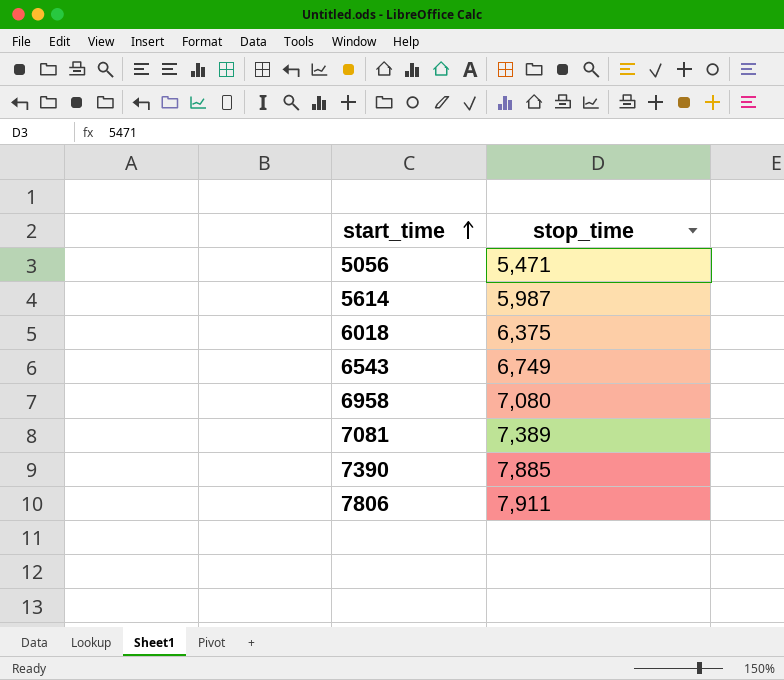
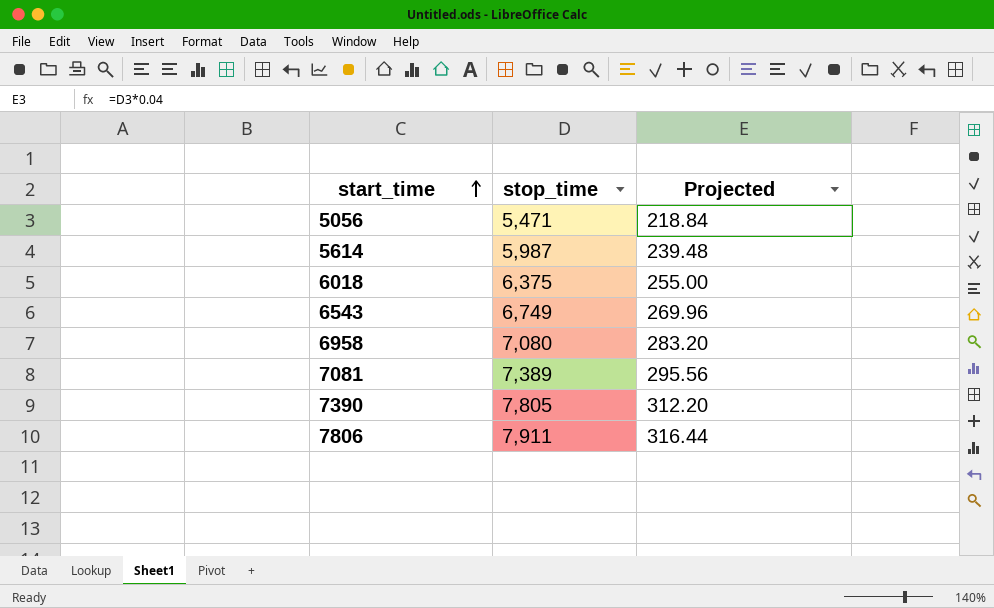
column Projected | formula: none -> [stop_time] * 0.04
7390 | stop_time: 7,885 -> 7,805

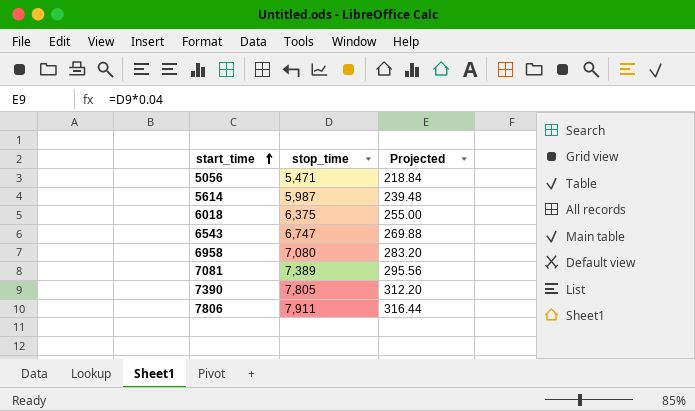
6543 | stop_time: 6,749 -> 6,747
6543 | Projected: 269.96 -> 269.88

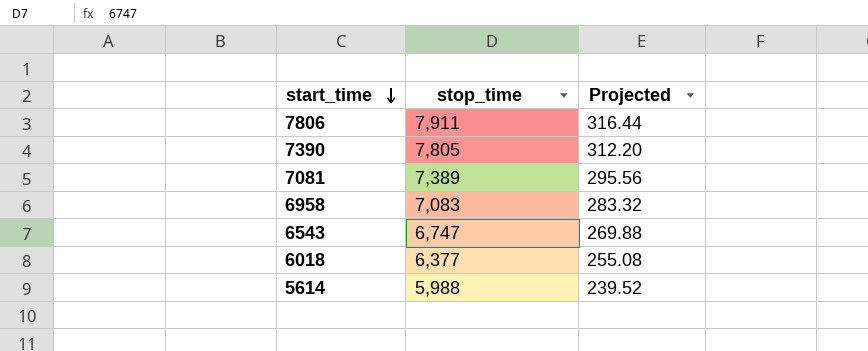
row order: start_time ascending -> start_time descending
row 5056: 5,471 | 218.84 -> none
6958 | stop_time: 7,080 -> 7,083
6958 | Projected: 283.20 -> 283.32
6018 | stop_time: 6,375 -> 6,377
6018 | Projected: 255.00 -> 255.08
5614 | stop_time: 5,987 -> 5,988
5614 | Projected: 239.48 -> 239.52

